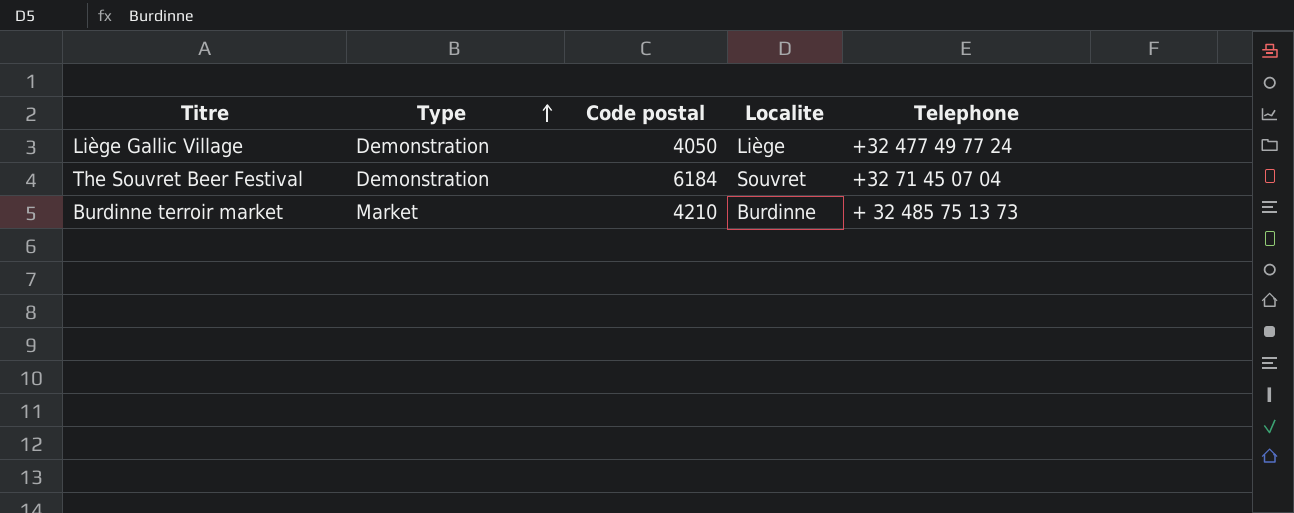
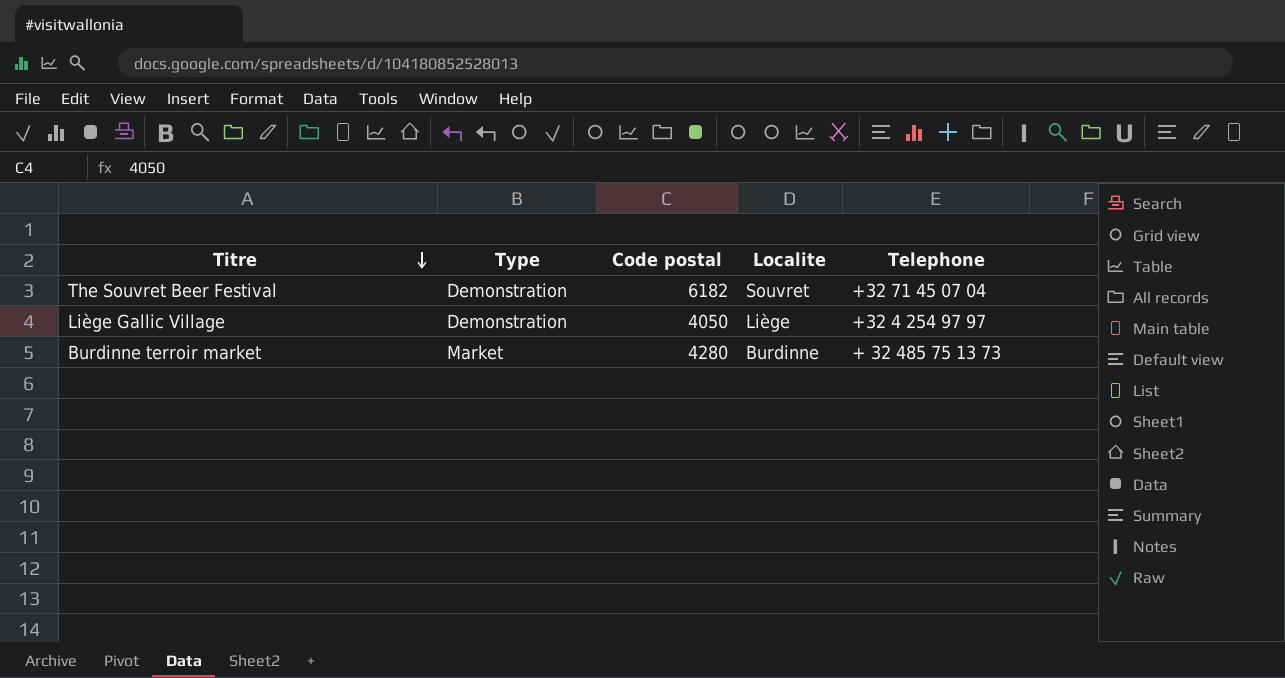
row order: Type ascending -> Titre descending
The Souvret Beer Festival | Code postal: 6184 -> 6182
Liège Gallic Village | Telephone: +32 477 49 77 24 -> +32 4 254 97 97
Burdinne terroir market | Code postal: 4210 -> 4280

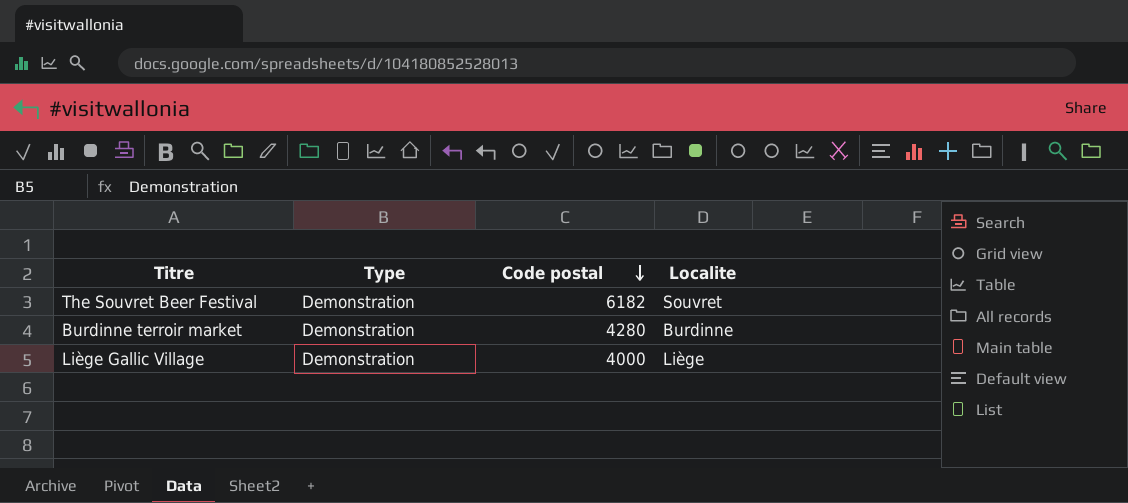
row order: Titre descending -> Code postal descending
column Telephone | position: 5 -> none
Burdinne terroir market | Type: Market -> Demonstration
Liège Gallic Village | Code postal: 4050 -> 4000

